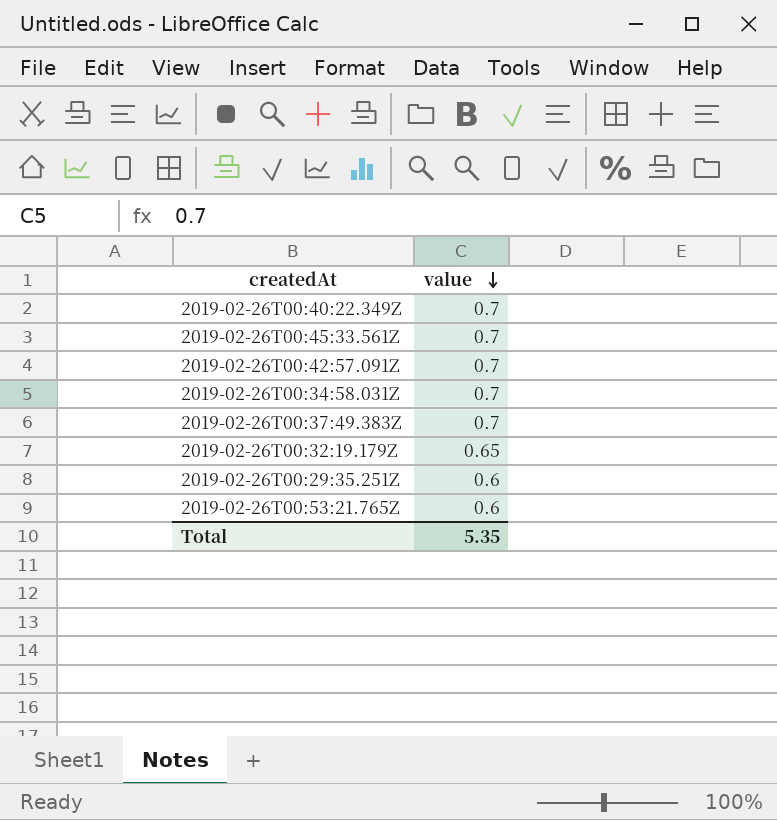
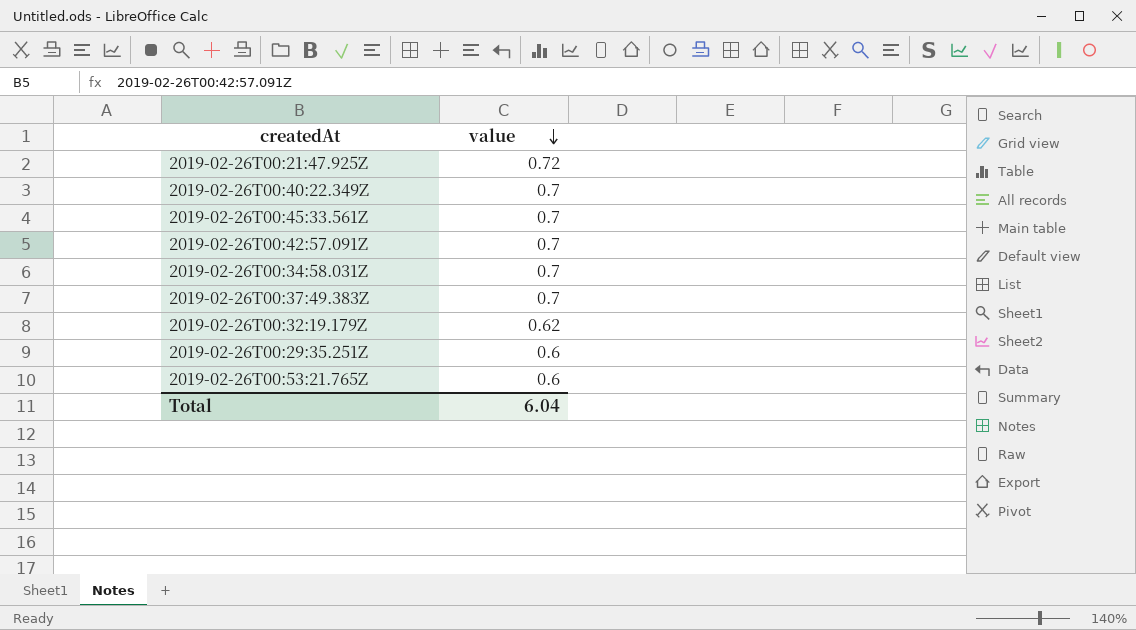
row 2019-02-26T00:21:47.925Z: none -> 0.72
2019-02-26T00:32:19.179Z | value: 0.65 -> 0.62
Total | value: 5.35 -> 6.04

